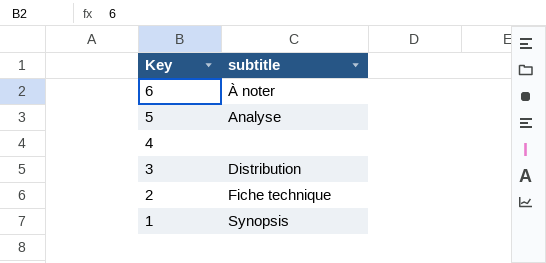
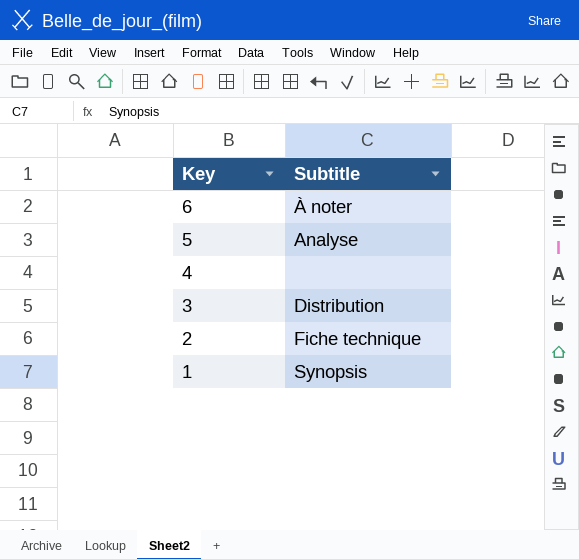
column name: subtitle -> Subtitle

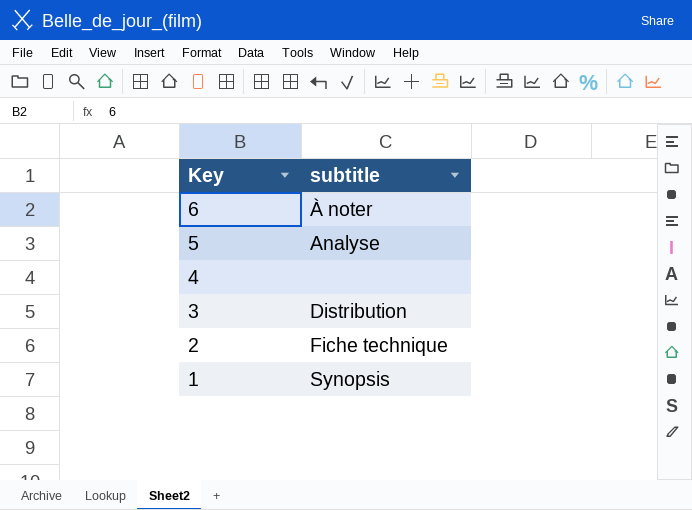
column name: Subtitle -> subtitle

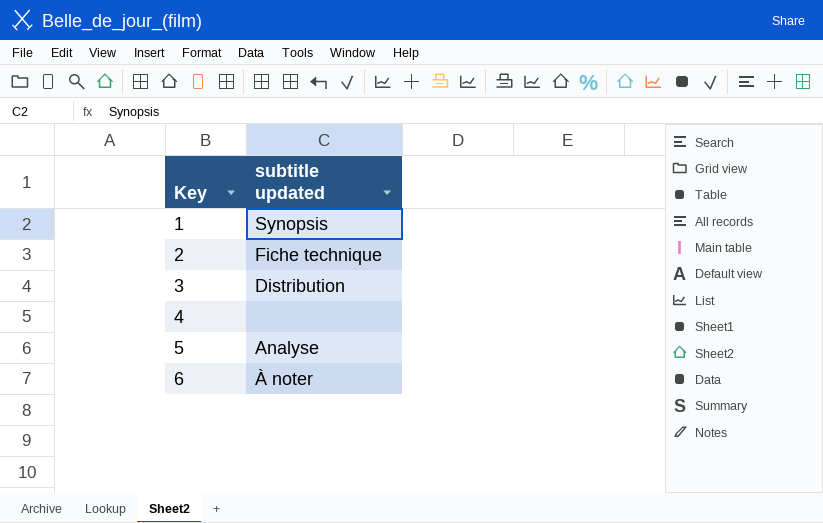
row order: Key descending -> Key ascending
column name: subtitle -> subtitle updated

